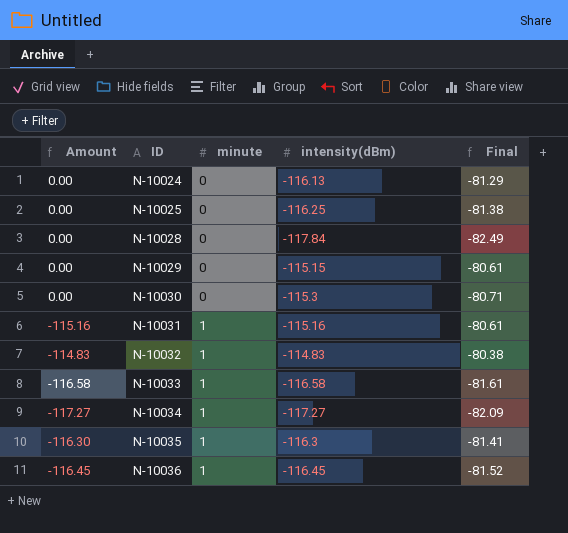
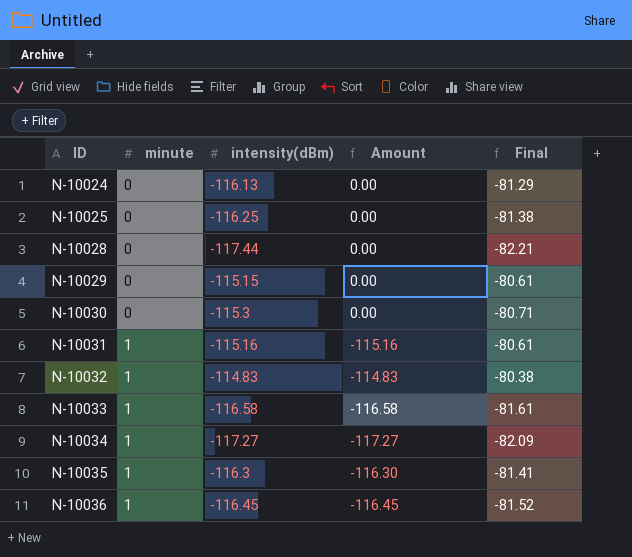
column Amount | position: 1 -> 4
N-10028 | intensity(dBm): -117.84 -> -117.44
N-10028 | Final: -82.49 -> -82.21

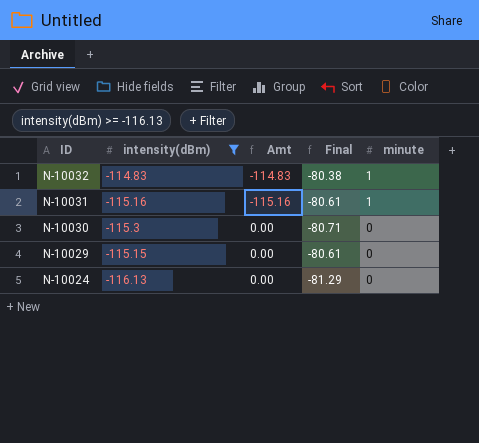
filter: none -> intensity(dBm) >= -116.13
row order: ID ascending -> ID descending
column name: Amount -> Amt
column minute | position: 2 -> 5

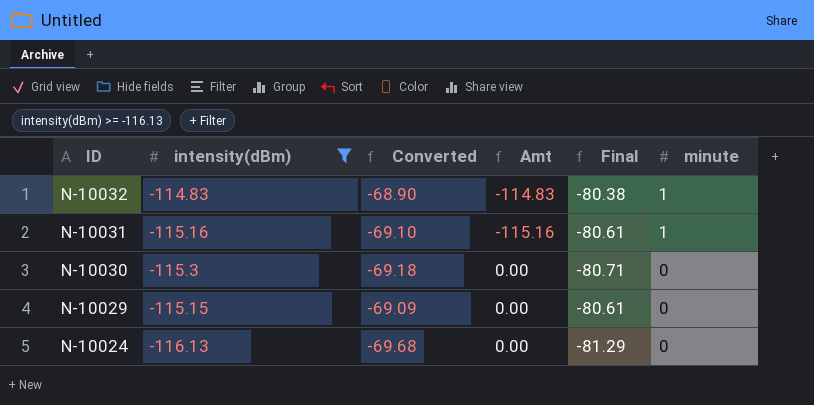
column Converted | formula: none -> [intensity(dBm)] * 0.6

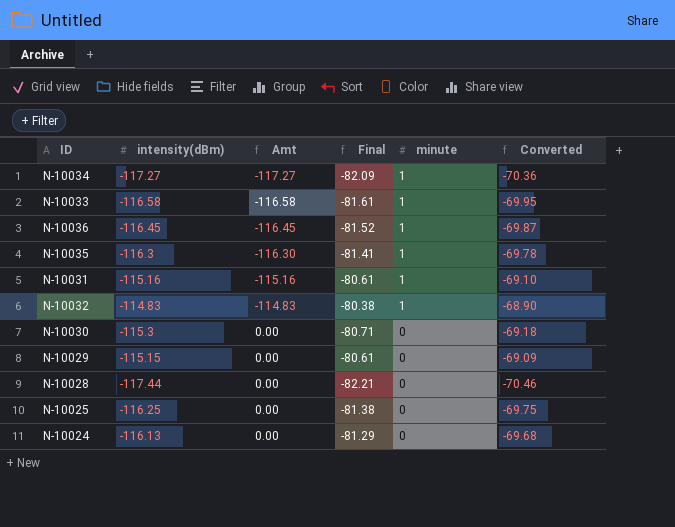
filter: intensity(dBm) >= -116.13 -> none
row order: ID descending -> Amt ascending
column Converted | position: 3 -> 6

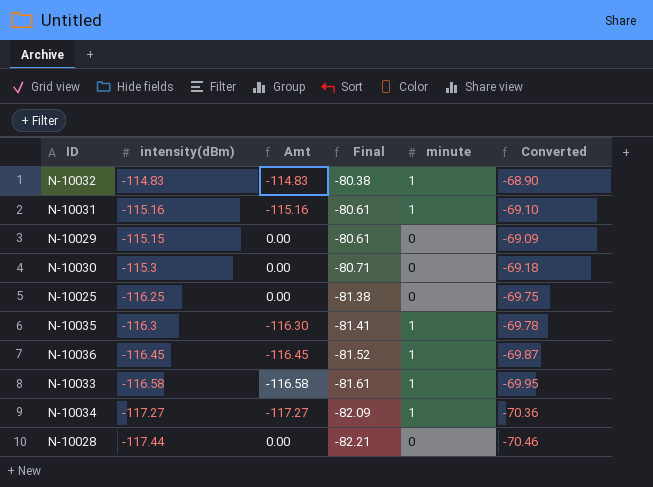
row order: Amt ascending -> Final descending
row N-10024: -116.13 | 0.00 | -81.29 | 0 | -69.68 -> none

